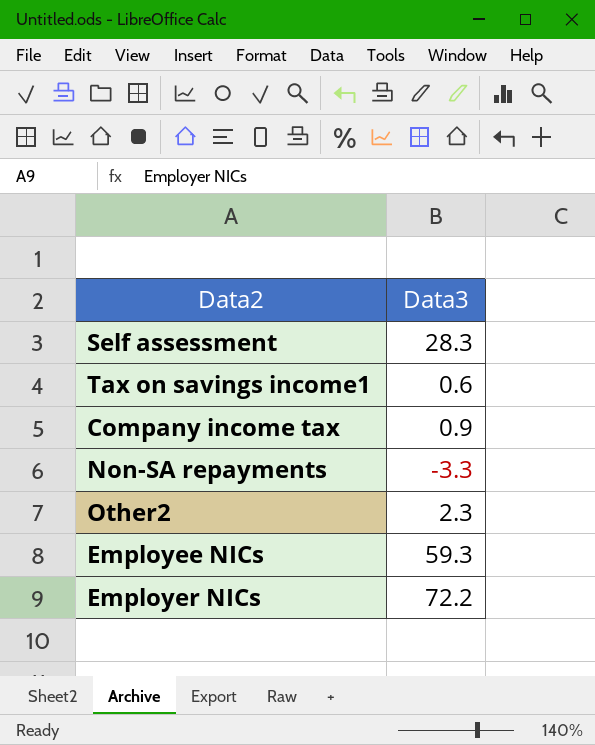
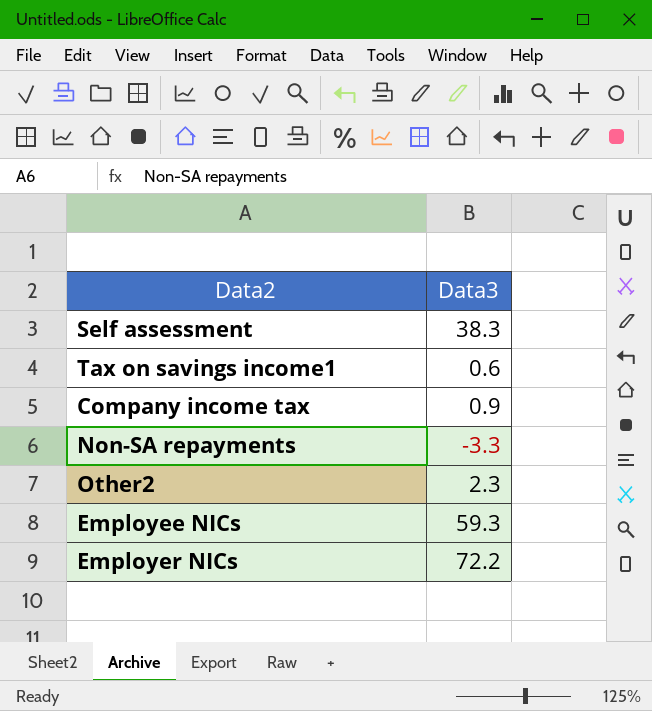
Self assessment | Data3: 28.3 -> 38.3

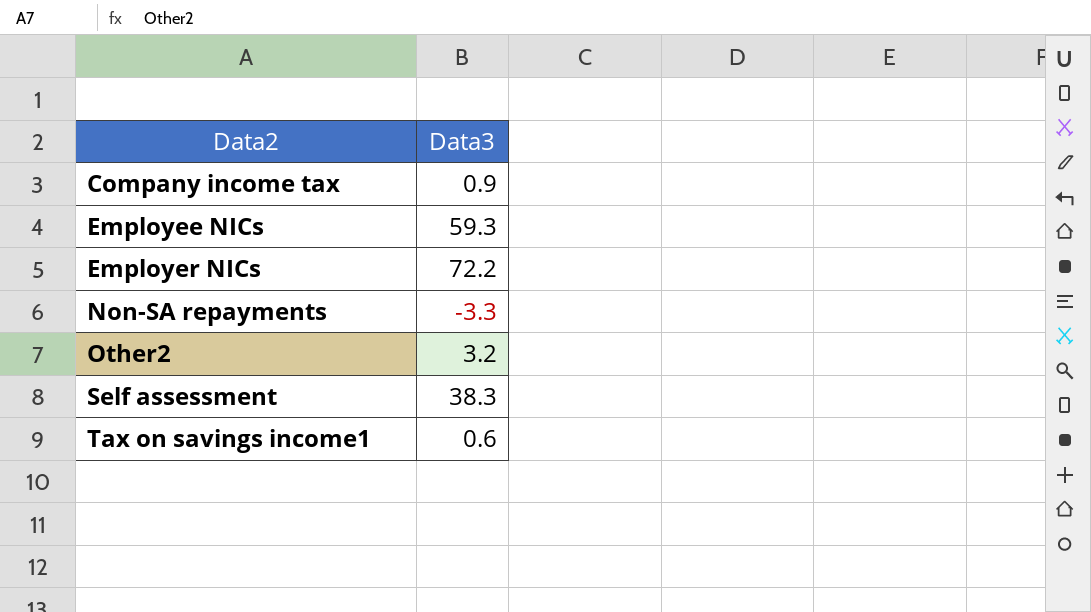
row order: none -> Data2 ascending
Other2 | Data3: 2.3 -> 3.2

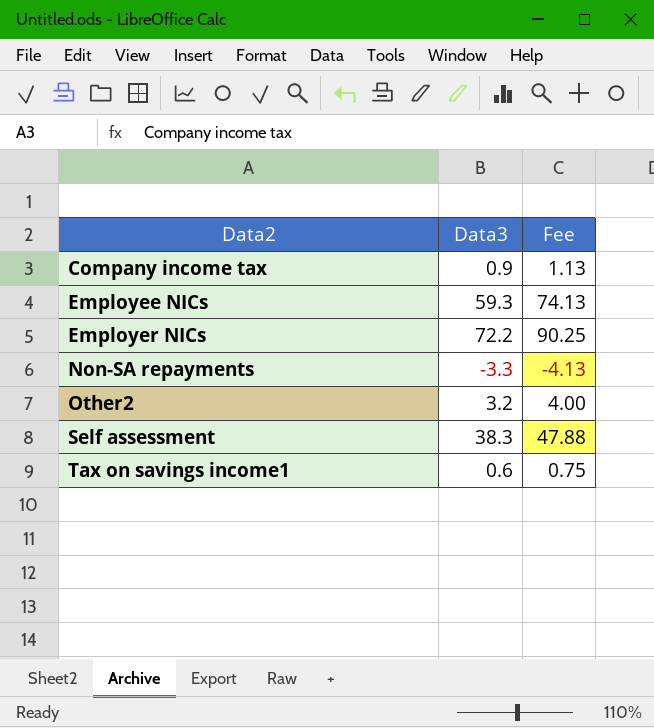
column Fee | formula: none -> [Data3] * 1.25

